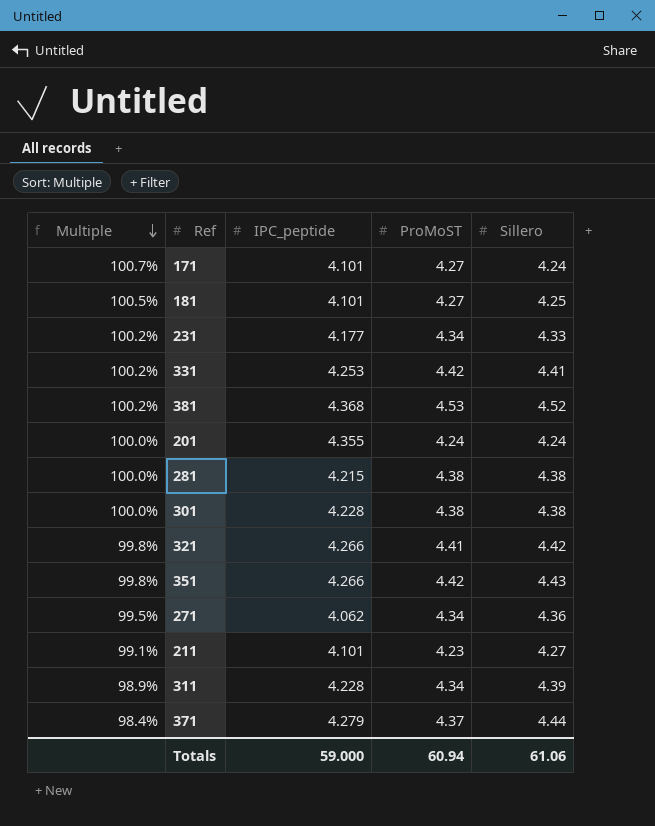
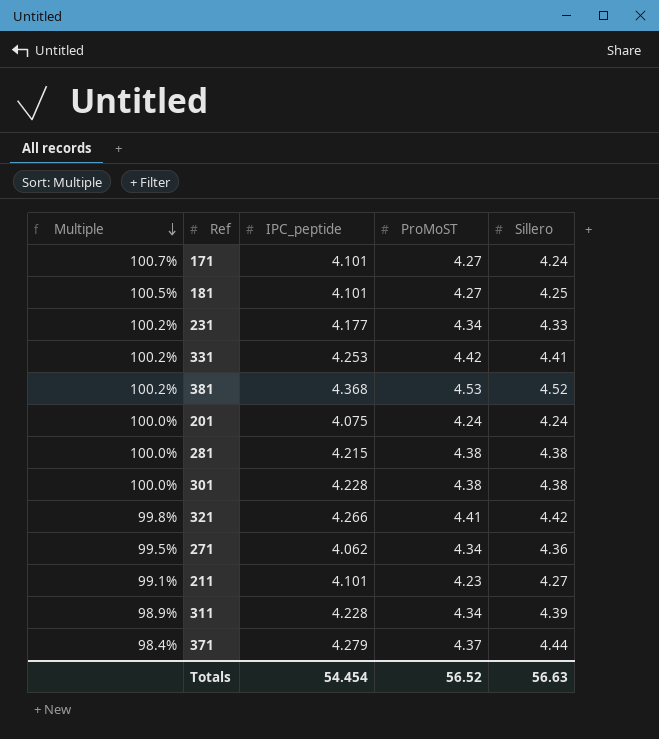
row 351: 99.8% | 4.266 | 4.42 | 4.43 -> none
201 | IPC_peptide: 4.355 -> 4.075
Totals | IPC_peptide: 59.000 -> 54.454
Totals | ProMoST: 60.94 -> 56.52
Totals | Sillero: 61.06 -> 56.63

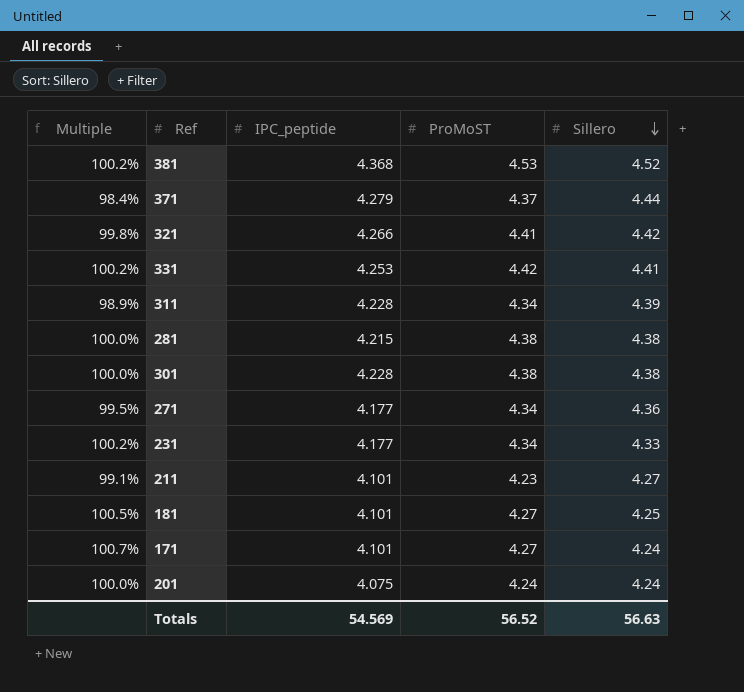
row order: Multiple descending -> Sillero descending
271 | IPC_peptide: 4.062 -> 4.177
Totals | IPC_peptide: 54.454 -> 54.569

